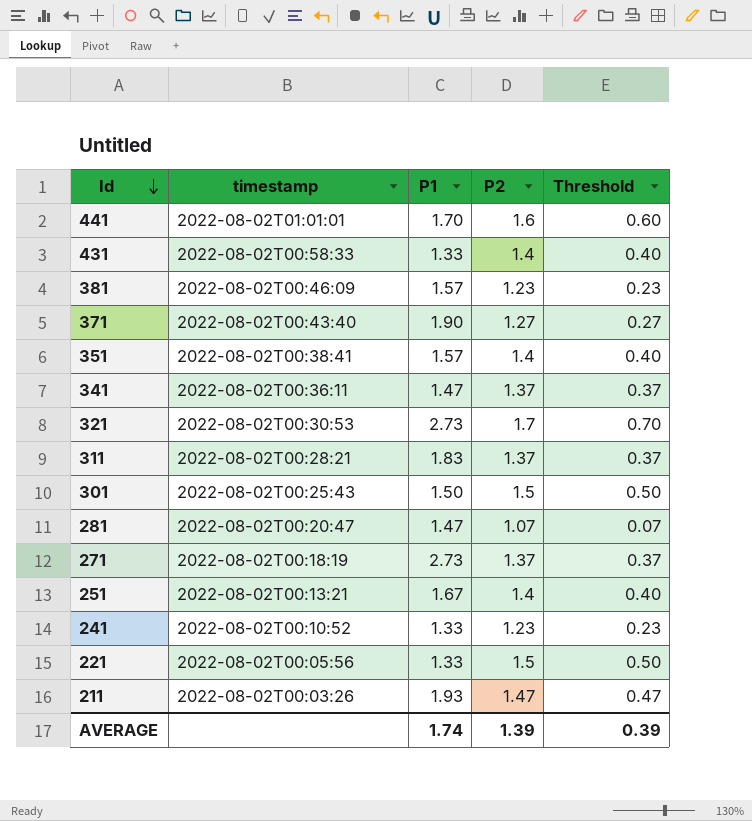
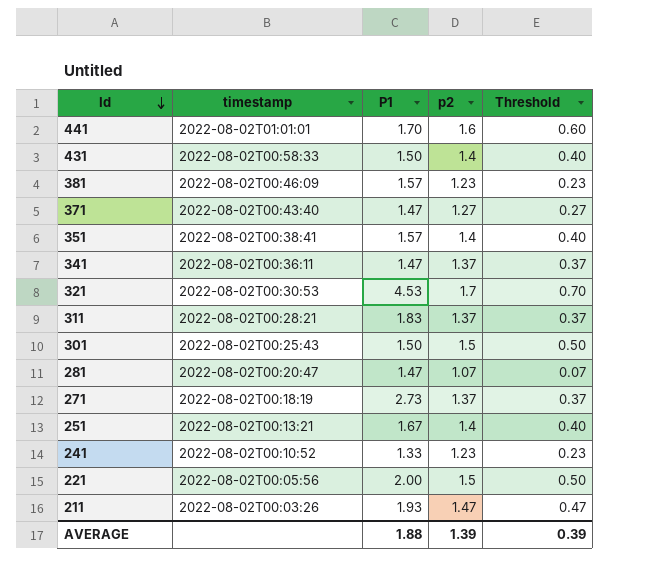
column name: P2 -> p2
431 | P1: 1.33 -> 1.50
371 | P1: 1.90 -> 1.47
321 | P1: 2.73 -> 4.53
221 | P1: 1.33 -> 2.00
AVERAGE | P1: 1.74 -> 1.88

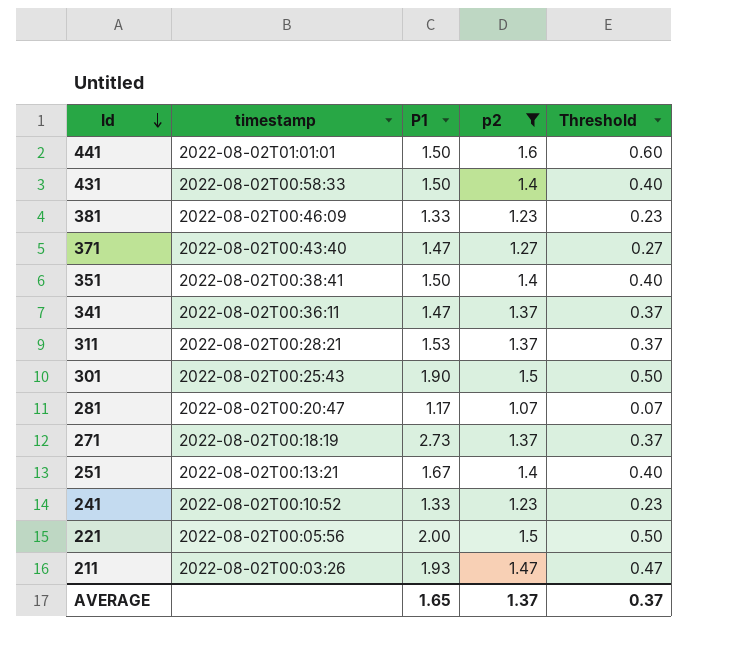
filter: none -> p2 != 1.7
441 | P1: 1.70 -> 1.50
381 | P1: 1.57 -> 1.33
351 | P1: 1.57 -> 1.50
311 | P1: 1.83 -> 1.53
301 | P1: 1.50 -> 1.90
281 | P1: 1.47 -> 1.17
AVERAGE | P1: 1.88 -> 1.65
AVERAGE | p2: 1.39 -> 1.37
AVERAGE | Threshold: 0.39 -> 0.37

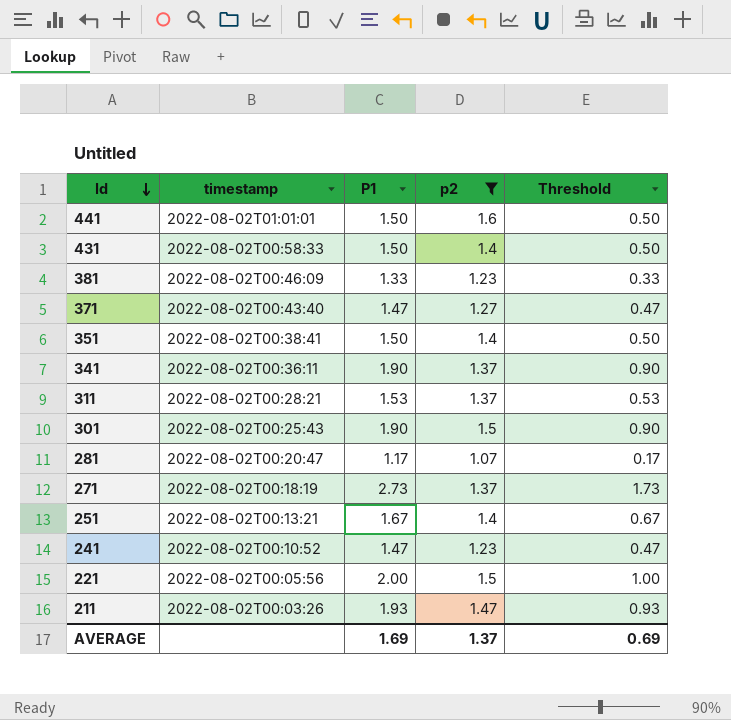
column Threshold | formula: [p2] - 1 -> [P1] - 1
341 | P1: 1.47 -> 1.90
241 | P1: 1.33 -> 1.47
AVERAGE | P1: 1.65 -> 1.69
AVERAGE | Threshold: 0.37 -> 0.69

